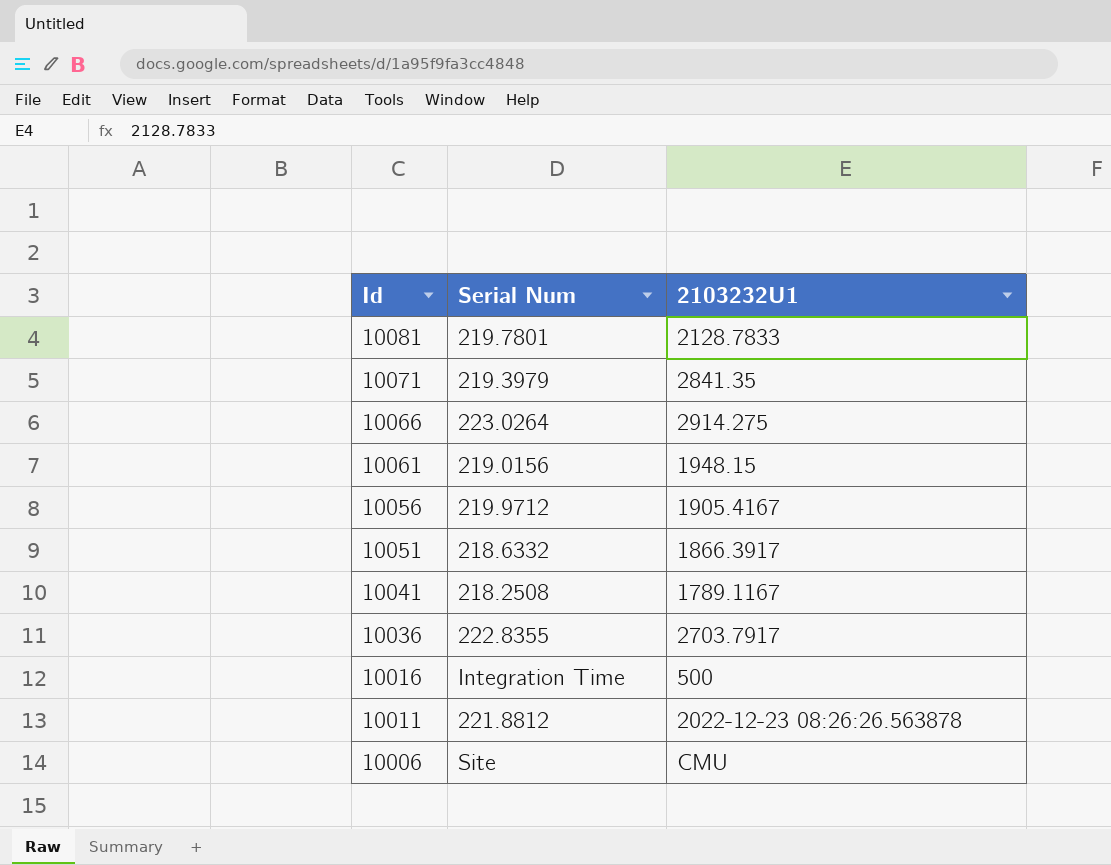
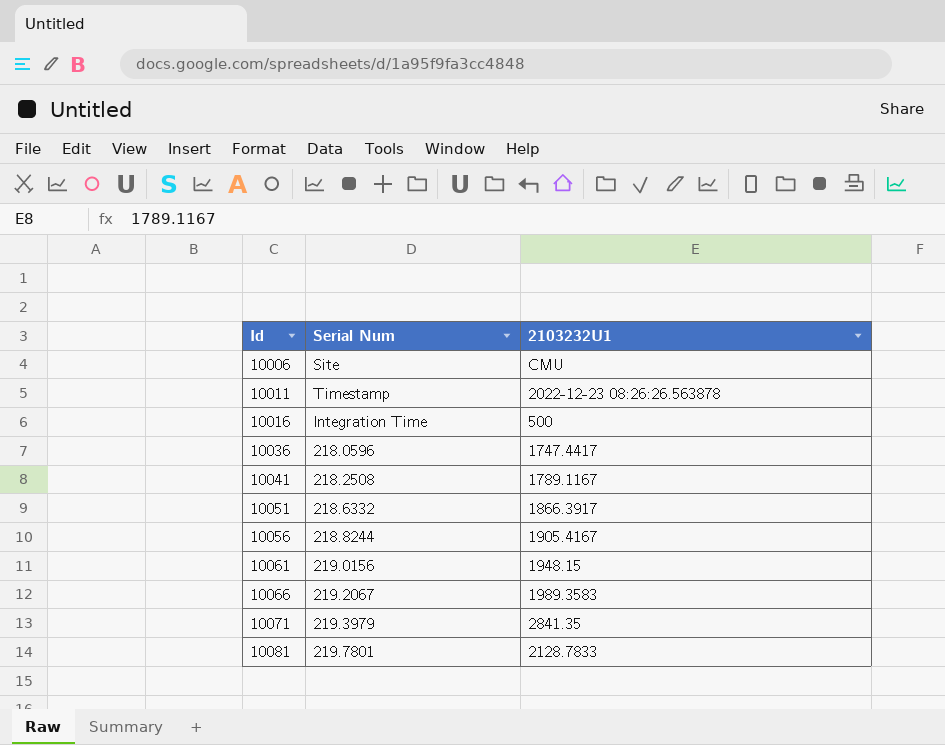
row order: Id descending -> Id ascending
10011 | Serial Num: 221.8812 -> Timestamp
10036 | Serial Num: 222.8355 -> 218.0596
10036 | 2103232U1: 2703.7917 -> 1747.4417
10056 | Serial Num: 219.9712 -> 218.8244
10066 | Serial Num: 223.0264 -> 219.2067
10066 | 2103232U1: 2914.275 -> 1989.3583

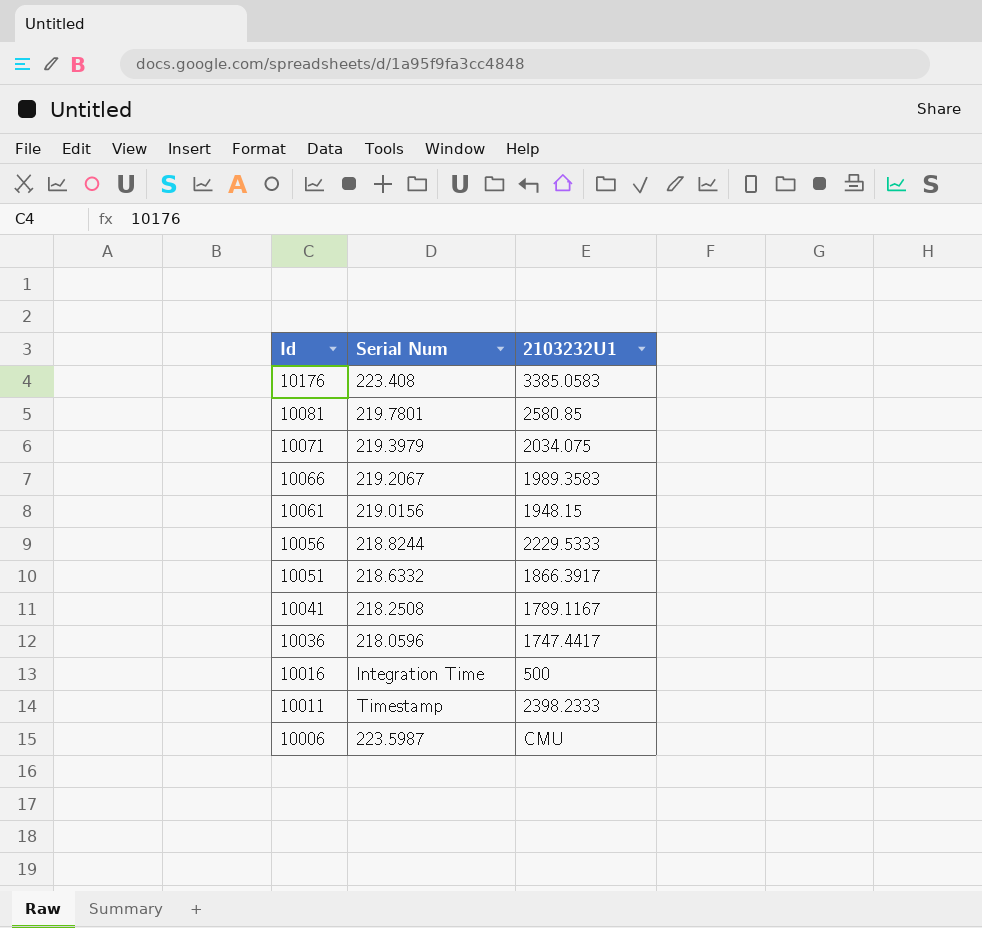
row order: Id ascending -> Id descending
row 10176: none -> 223.408 | 3385.0583
10081 | 2103232U1: 2128.7833 -> 2580.85
10071 | 2103232U1: 2841.35 -> 2034.075
10056 | 2103232U1: 1905.4167 -> 2229.5333
10011 | 2103232U1: 2022-12-23 08:26:26.563878 -> 2398.2333
10006 | Serial Num: Site -> 223.5987

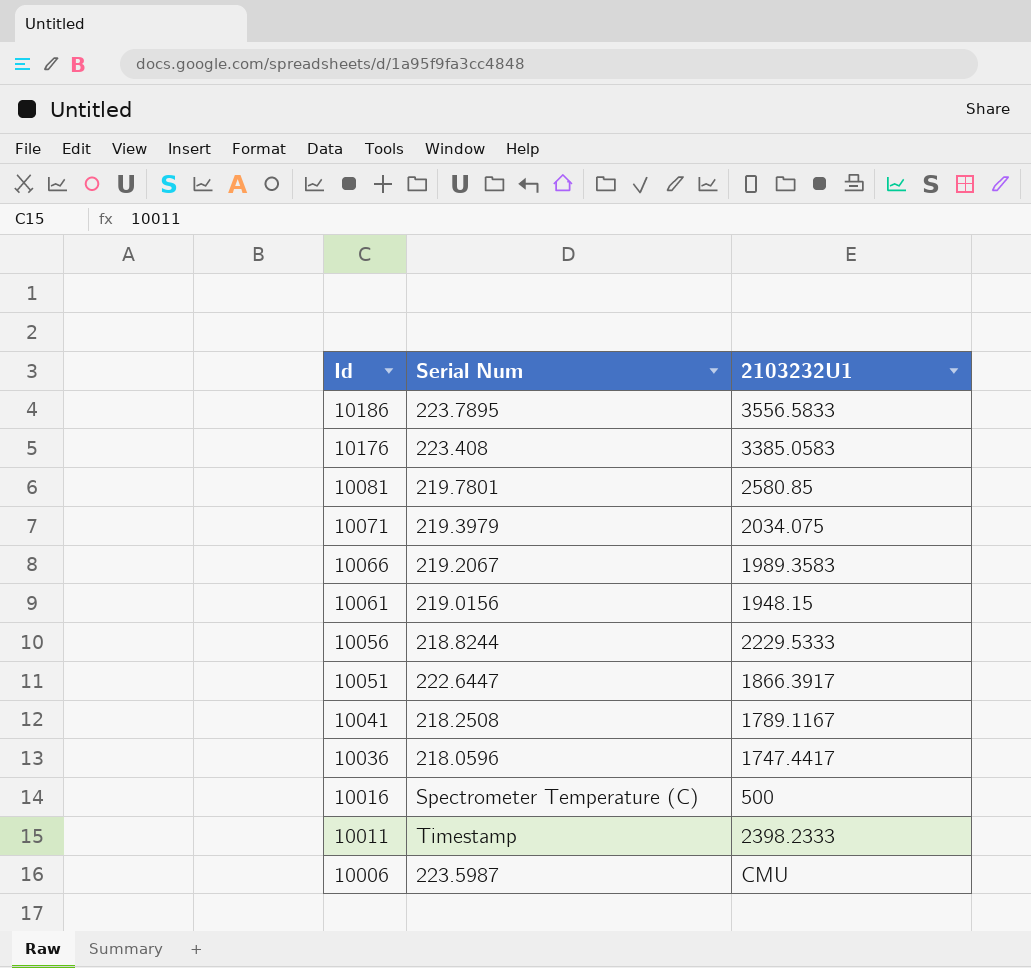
row 10186: none -> 223.7895 | 3556.5833
10051 | Serial Num: 218.6332 -> 222.6447
10016 | Serial Num: Integration Time -> Spectrometer Temperature (C)

